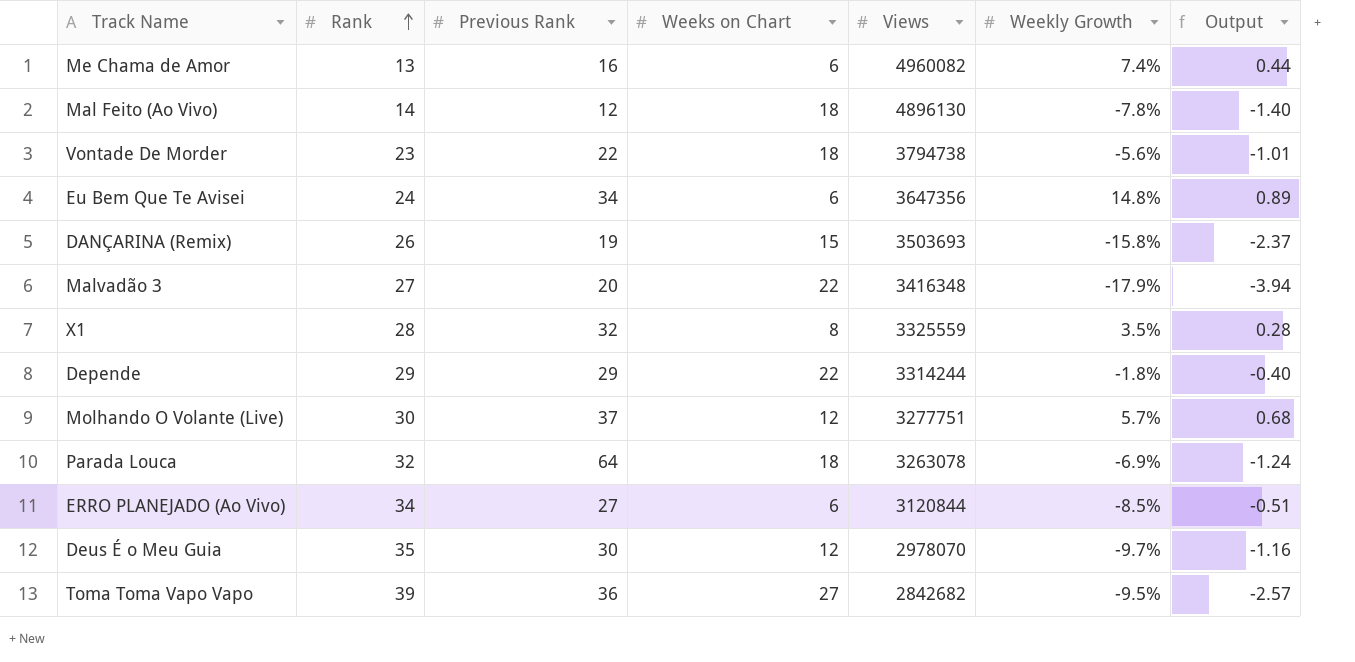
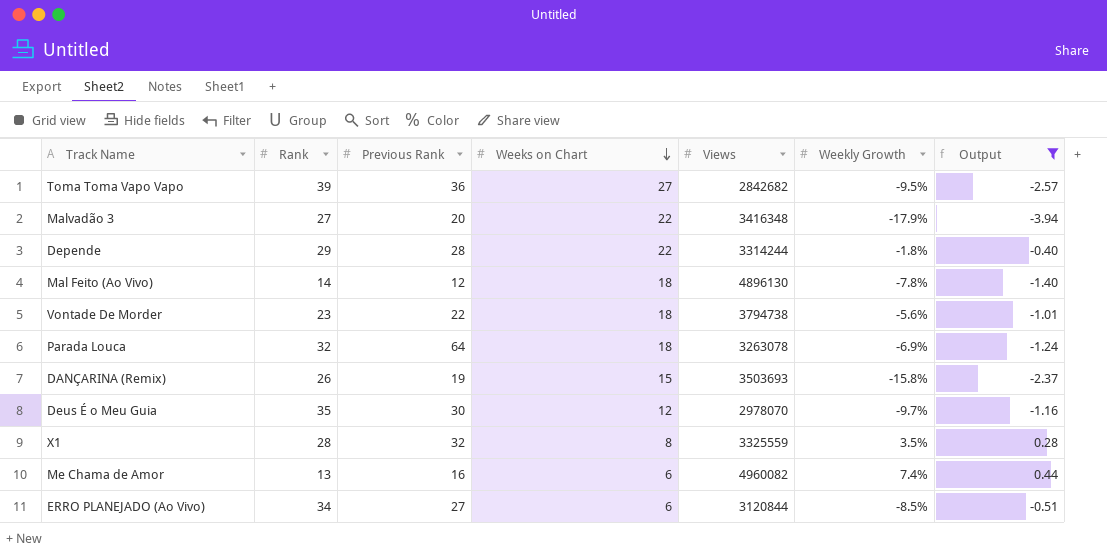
filter: none -> Output <= 0.44
row order: Rank ascending -> Weeks on Chart descending
Depende | Previous Rank: 29 -> 28

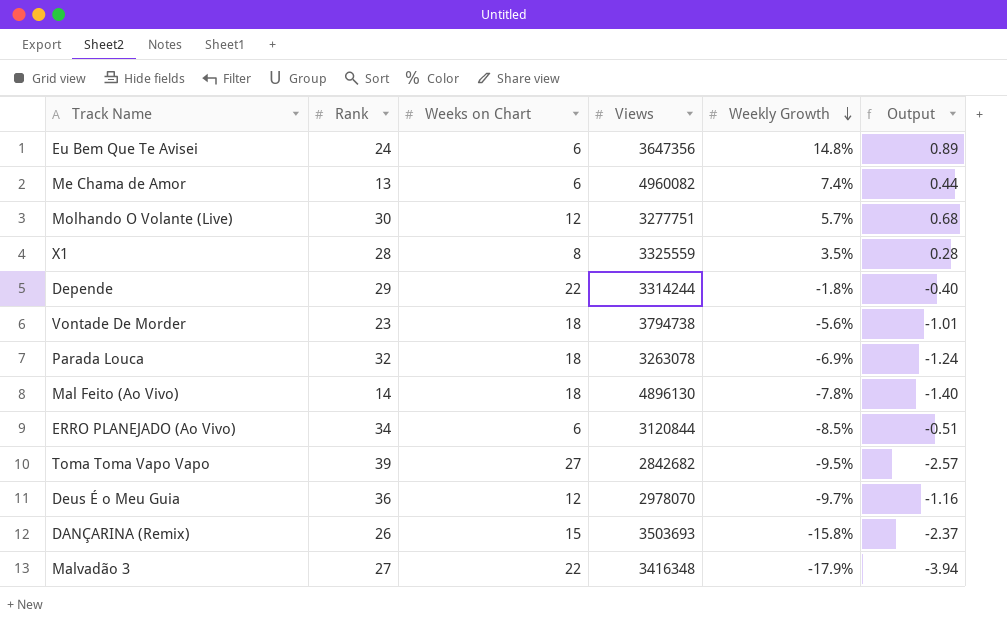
filter: Output <= 0.44 -> none
row order: Weeks on Chart descending -> Weekly Growth descending
column Previous Rank | position: 3 -> none
Deus É o Meu Guia | Rank: 35 -> 36

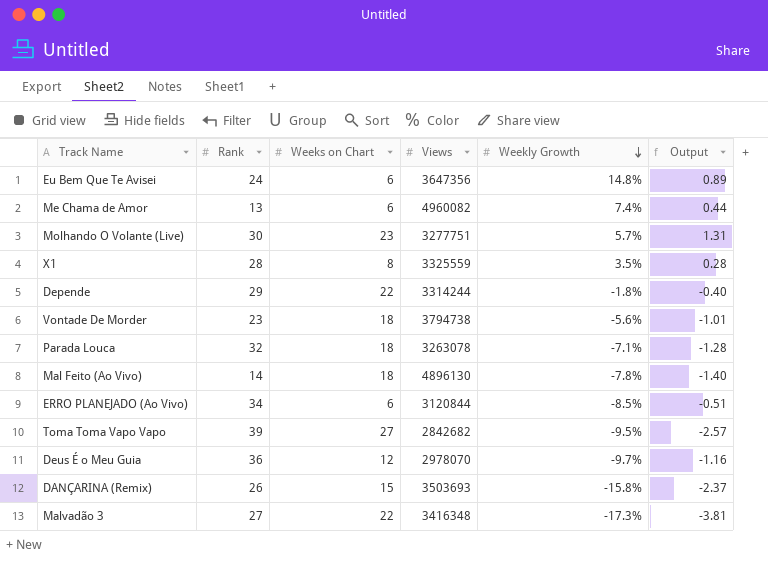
Molhando O Volante (Live) | Weeks on Chart: 12 -> 23
Molhando O Volante (Live) | Output: 0.68 -> 1.31
Parada Louca | Weekly Growth: -6.9% -> -7.1%
Parada Louca | Output: -1.24 -> -1.28
Malvadão 3 | Weekly Growth: -17.9% -> -17.3%
Malvadão 3 | Output: -3.94 -> -3.81

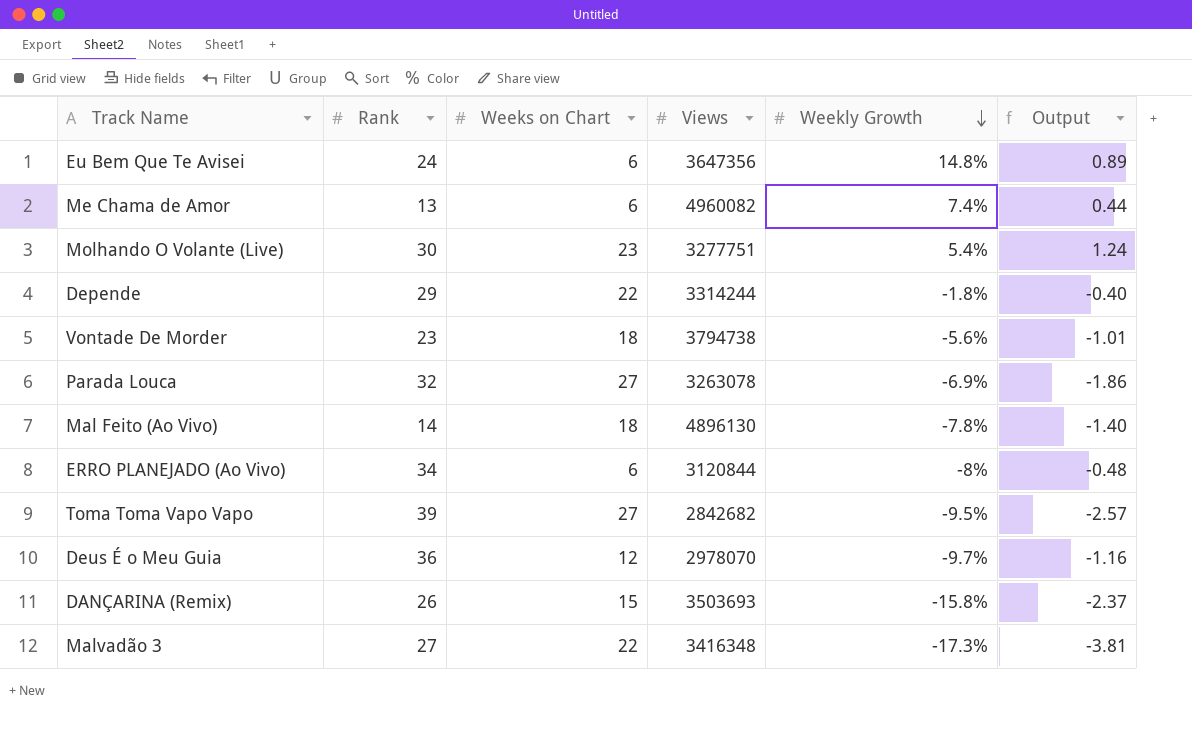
row X1: 28 | 8 | 3325559 | 3.5% | 0.28 -> none
Molhando O Volante (Live) | Weekly Growth: 5.7% -> 5.4%
Molhando O Volante (Live) | Output: 1.31 -> 1.24
Parada Louca | Weeks on Chart: 18 -> 27
Parada Louca | Weekly Growth: -7.1% -> -6.9%
Parada Louca | Output: -1.28 -> -1.86
ERRO PLANEJADO (Ao Vivo) | Weekly Growth: -8.5% -> -8%
ERRO PLANEJADO (Ao Vivo) | Output: -0.51 -> -0.48

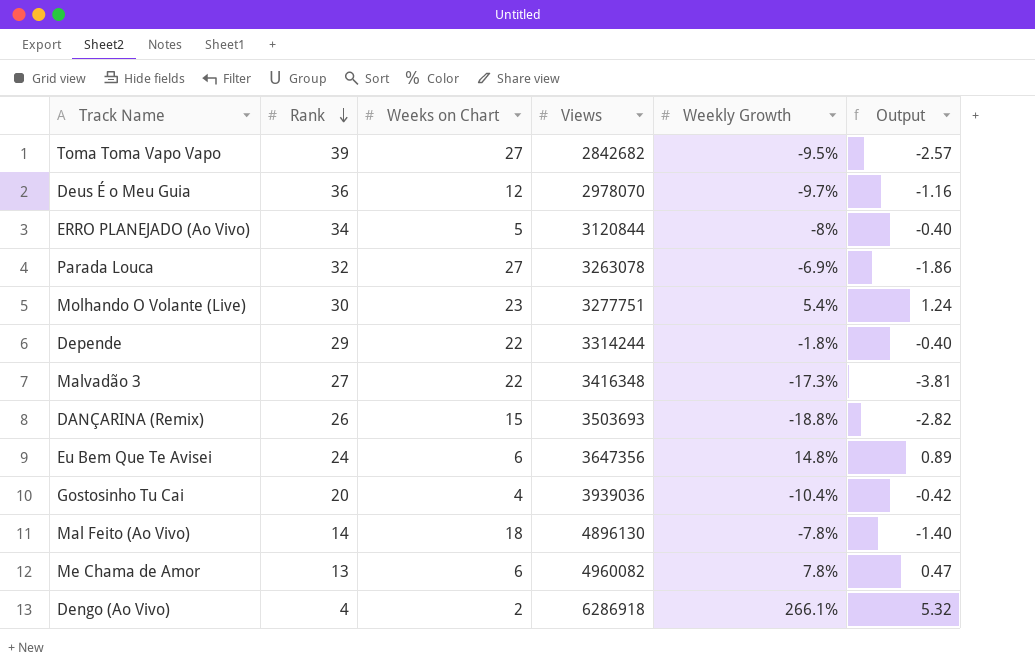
row order: Weekly Growth descending -> Rank descending
row Vontade De Morder: 23 | 18 | 3794738 | -5.6% | -1.01 -> none
ERRO PLANEJADO (Ao Vivo) | Weeks on Chart: 6 -> 5
ERRO PLANEJADO (Ao Vivo) | Output: -0.48 -> -0.40
DANÇARINA (Remix) | Weekly Growth: -15.8% -> -18.8%
DANÇARINA (Remix) | Output: -2.37 -> -2.82
row Gostosinho Tu Cai: none -> 20 | 4 | 3939036 | -10.4% | -0.42
Me Chama de Amor | Weekly Growth: 7.4% -> 7.8%
Me Chama de Amor | Output: 0.44 -> 0.47
row Dengo (Ao Vivo): none -> 4 | 2 | 6286918 | 266.1% | 5.32

